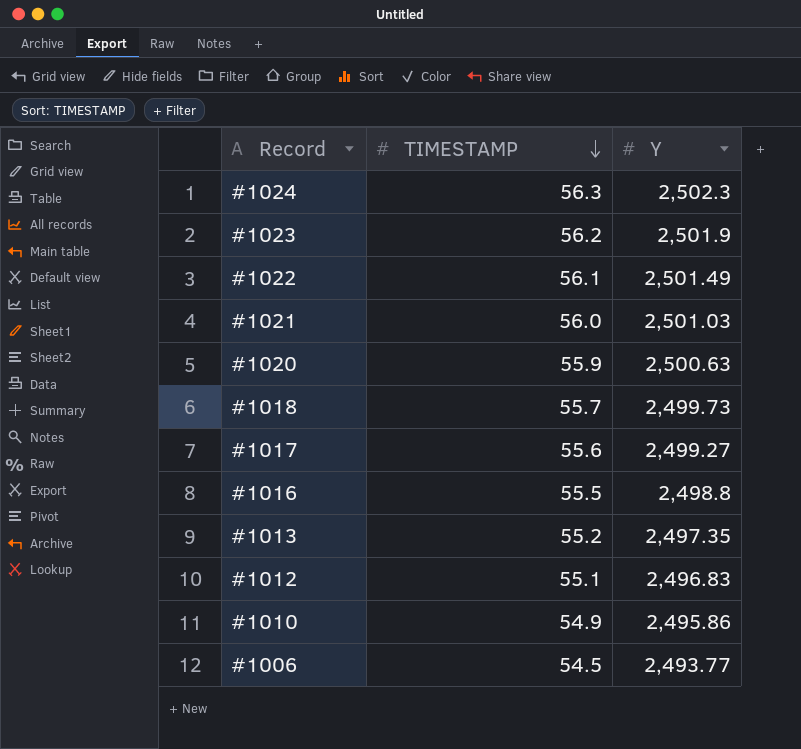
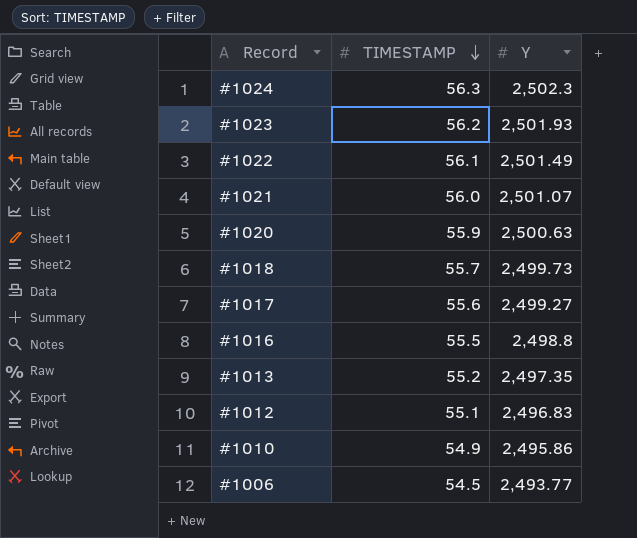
#1023 | Y: 2,501.9 -> 2,501.93
#1021 | Y: 2,501.03 -> 2,501.07

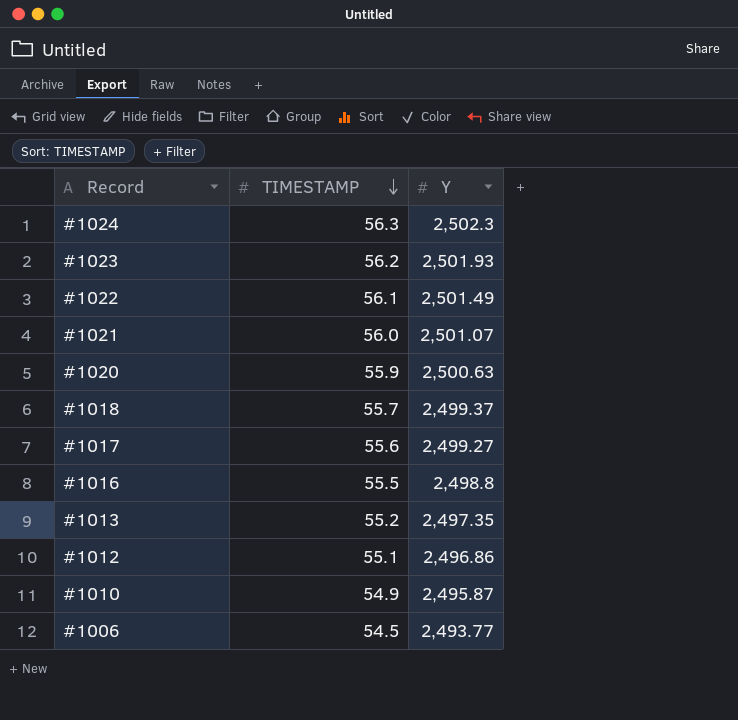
#1018 | Y: 2,499.73 -> 2,499.37
#1012 | Y: 2,496.83 -> 2,496.86
#1010 | Y: 2,495.86 -> 2,495.87

